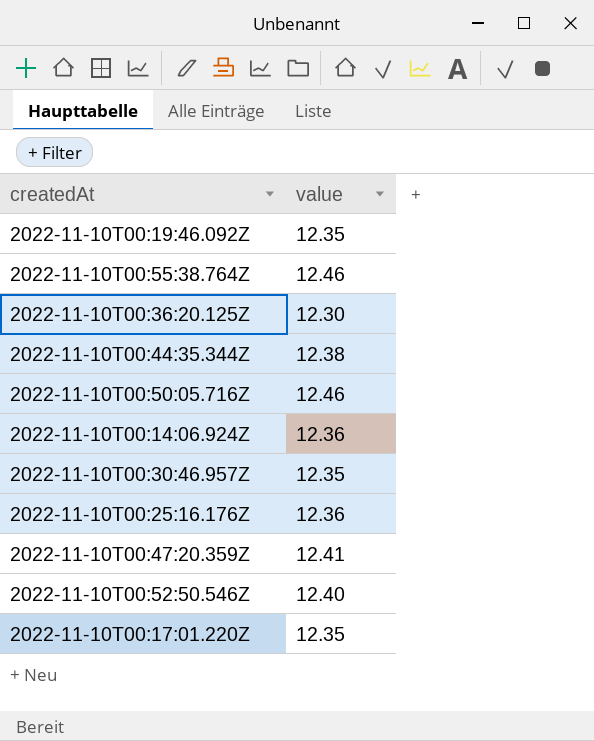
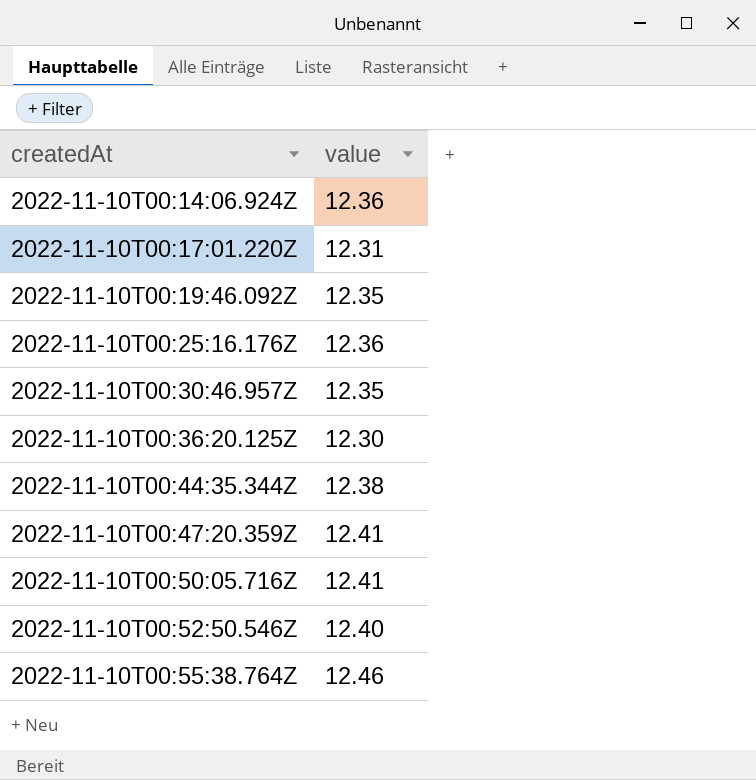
row order: none -> createdAt ascending
2022-11-10T00:17:01.220Z | value: 12.35 -> 12.31
2022-11-10T00:50:05.716Z | value: 12.46 -> 12.41

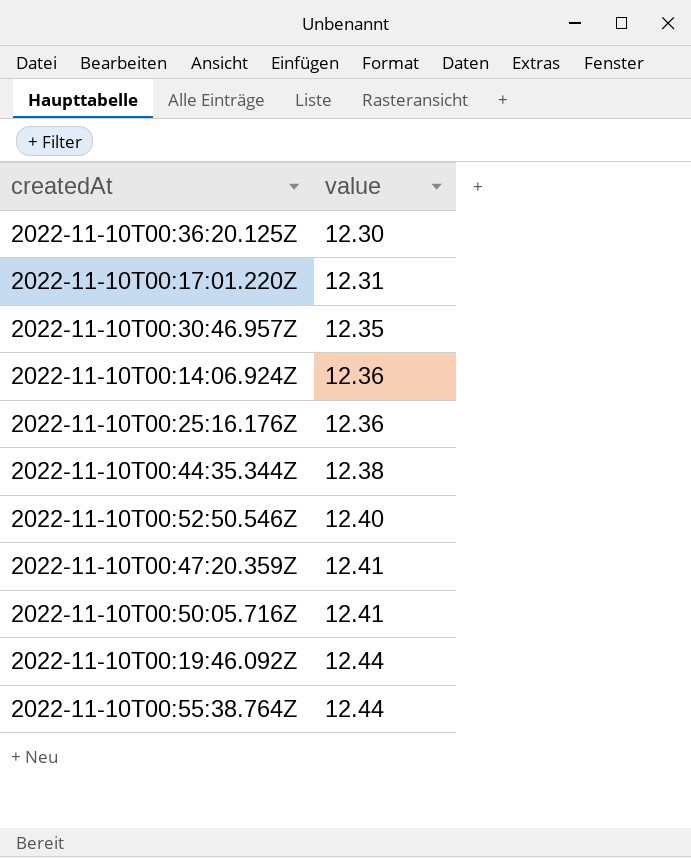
row order: createdAt ascending -> value ascending
2022-11-10T00:19:46.092Z | value: 12.35 -> 12.44
2022-11-10T00:55:38.764Z | value: 12.46 -> 12.44

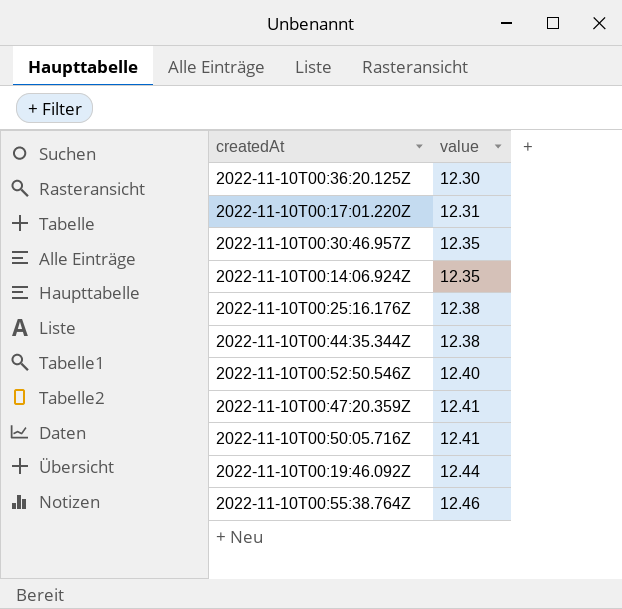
2022-11-10T00:14:06.924Z | value: 12.36 -> 12.35
2022-11-10T00:25:16.176Z | value: 12.36 -> 12.38
2022-11-10T00:55:38.764Z | value: 12.44 -> 12.46

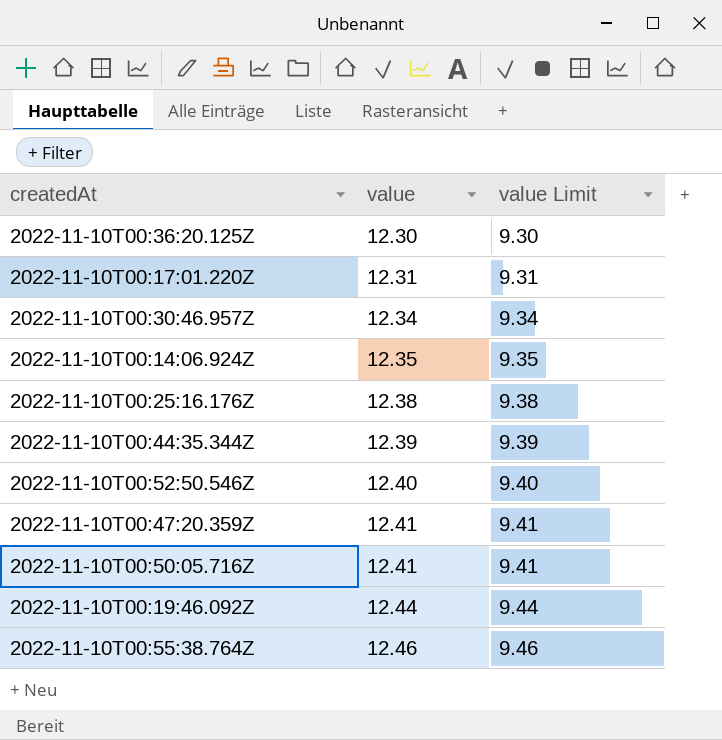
column value Limit | formula: none -> [value] - 3
2022-11-10T00:30:46.957Z | value: 12.35 -> 12.34
2022-11-10T00:44:35.344Z | value: 12.38 -> 12.39

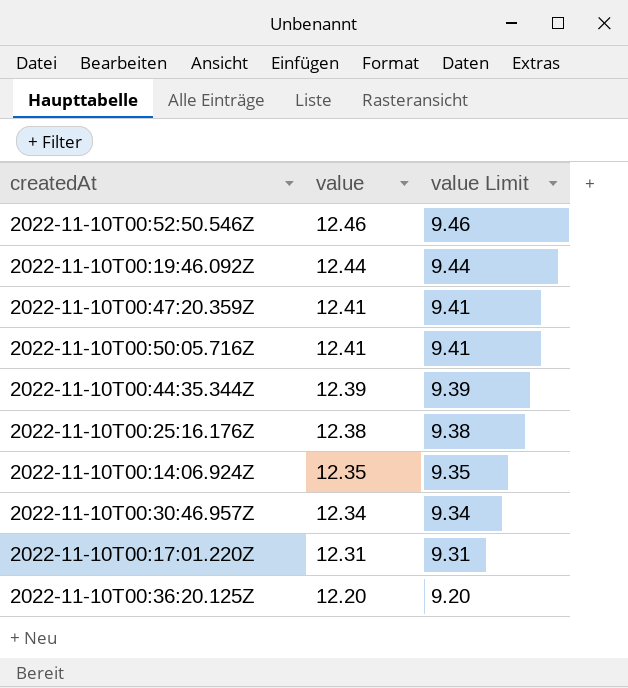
row order: value ascending -> value descending
row 2022-11-10T00:55:38.764Z: 12.46 | 9.46 -> none
2022-11-10T00:52:50.546Z | value: 12.40 -> 12.46
2022-11-10T00:52:50.546Z | value Limit: 9.40 -> 9.46
2022-11-10T00:36:20.125Z | value: 12.30 -> 12.20
2022-11-10T00:36:20.125Z | value Limit: 9.30 -> 9.20

